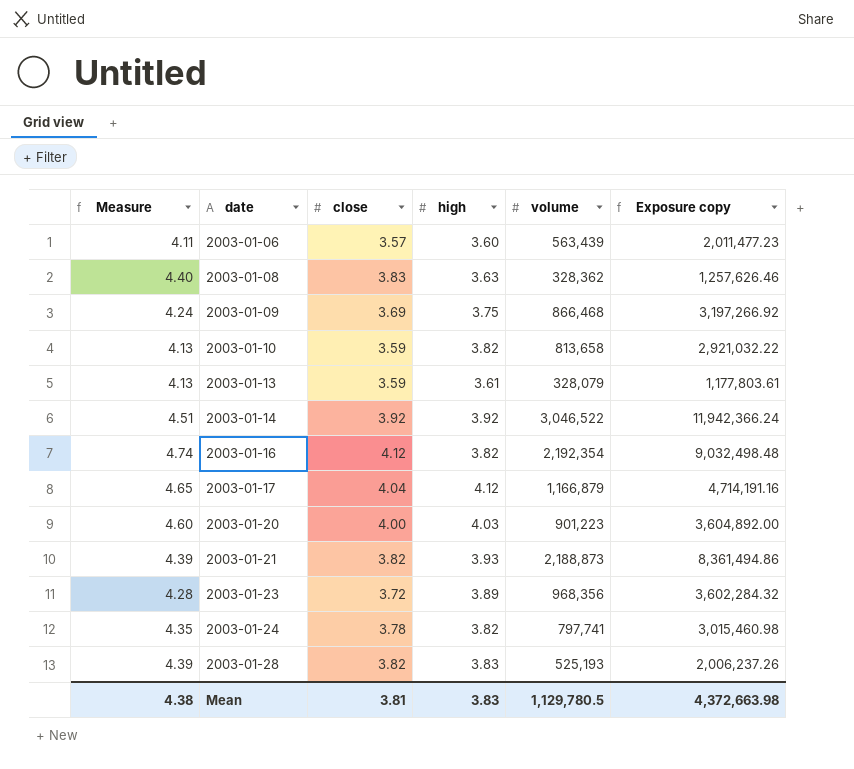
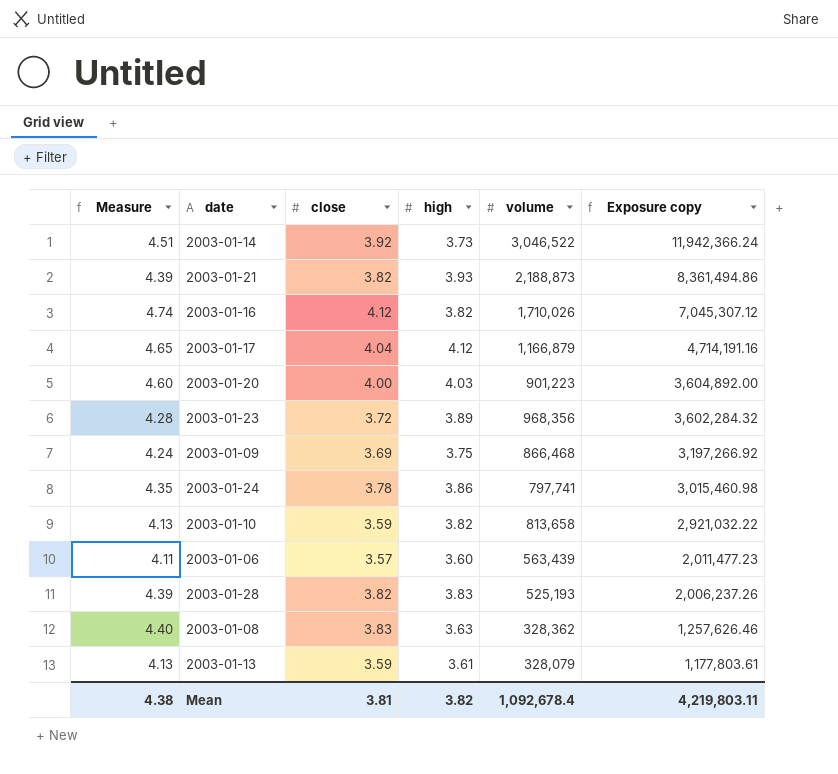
row order: date ascending -> Exposure copy descending
2003-01-14 | high: 3.92 -> 3.73
2003-01-16 | volume: 2,192,354 -> 1,710,026
2003-01-16 | Exposure copy: 9,032,498.48 -> 7,045,307.12
2003-01-24 | high: 3.82 -> 3.86
Mean | high: 3.83 -> 3.82
Mean | volume: 1,129,780.5 -> 1,092,678.4
Mean | Exposure copy: 4,372,663.98 -> 4,219,803.11

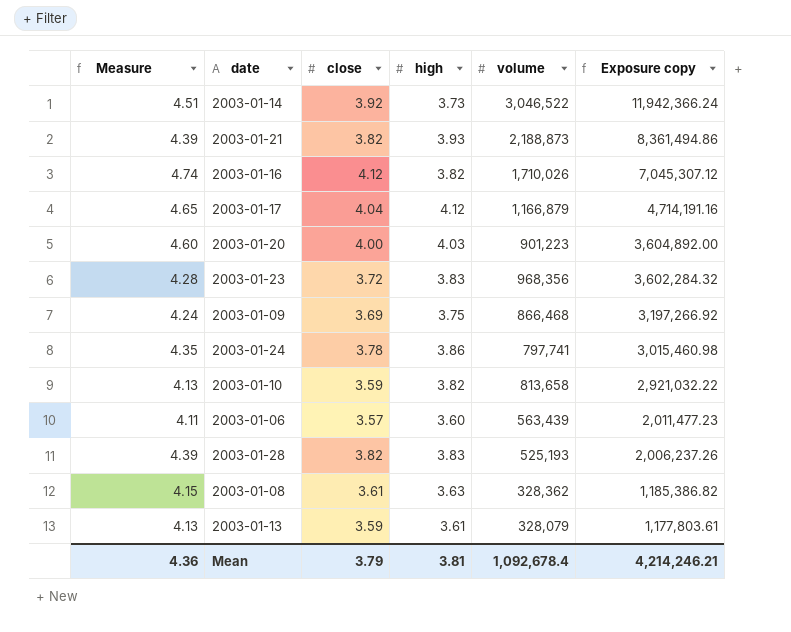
2003-01-23 | high: 3.89 -> 3.83
2003-01-08 | Measure: 4.40 -> 4.15
2003-01-08 | close: 3.83 -> 3.61
2003-01-08 | Exposure copy: 1,257,626.46 -> 1,185,386.82
Mean | Measure: 4.38 -> 4.36
Mean | close: 3.81 -> 3.79
Mean | high: 3.82 -> 3.81
Mean | Exposure copy: 4,219,803.11 -> 4,214,246.21

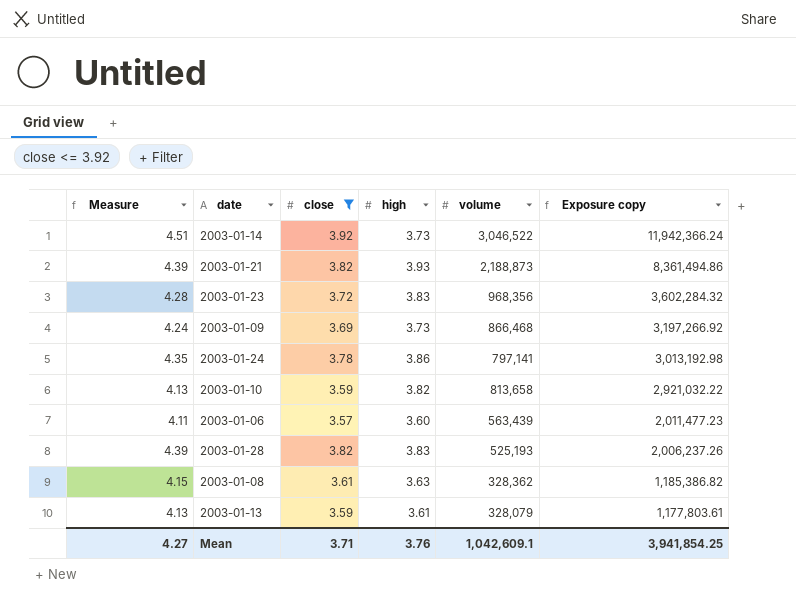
filter: none -> close <= 3.92
2003-01-09 | high: 3.75 -> 3.73
2003-01-24 | volume: 797,741 -> 797,141
2003-01-24 | Exposure copy: 3,015,460.98 -> 3,013,192.98
Mean | Measure: 4.36 -> 4.27
Mean | close: 3.79 -> 3.71
Mean | high: 3.81 -> 3.76
Mean | volume: 1,092,678.4 -> 1,042,609.1
Mean | Exposure copy: 4,214,246.21 -> 3,941,854.25

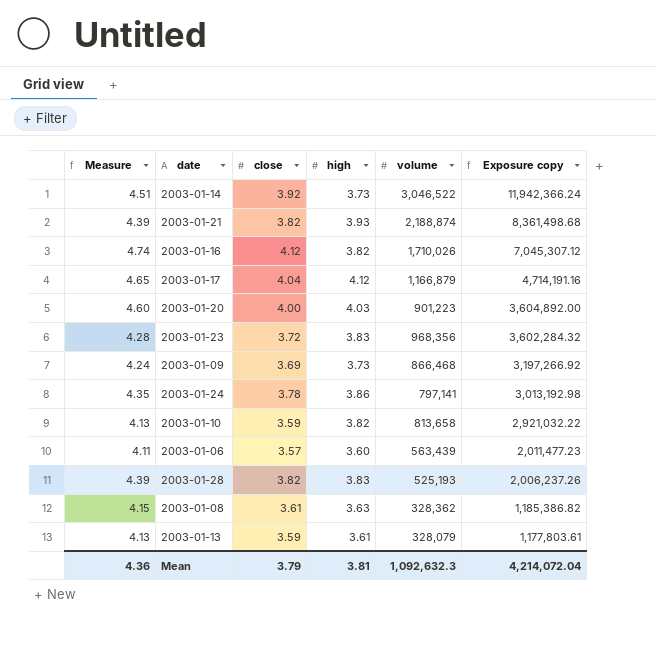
filter: close <= 3.92 -> none
2003-01-21 | volume: 2,188,873 -> 2,188,874
2003-01-21 | Exposure copy: 8,361,494.86 -> 8,361,498.68
Mean | Measure: 4.27 -> 4.36
Mean | close: 3.71 -> 3.79
Mean | high: 3.76 -> 3.81
Mean | volume: 1,042,609.1 -> 1,092,632.3
Mean | Exposure copy: 3,941,854.25 -> 4,214,072.04

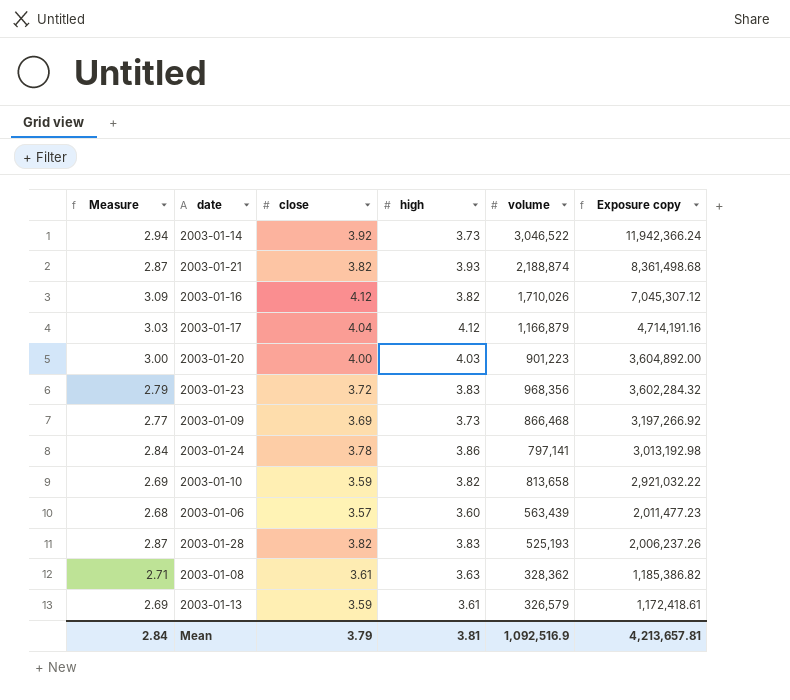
column Measure | formula: [close] * 1.15 -> [close] * 0.75
2003-01-13 | volume: 328,079 -> 326,579
2003-01-13 | Exposure copy: 1,177,803.61 -> 1,172,418.61
Mean | Measure: 4.36 -> 2.84
Mean | volume: 1,092,632.3 -> 1,092,516.9
Mean | Exposure copy: 4,214,072.04 -> 4,213,657.81

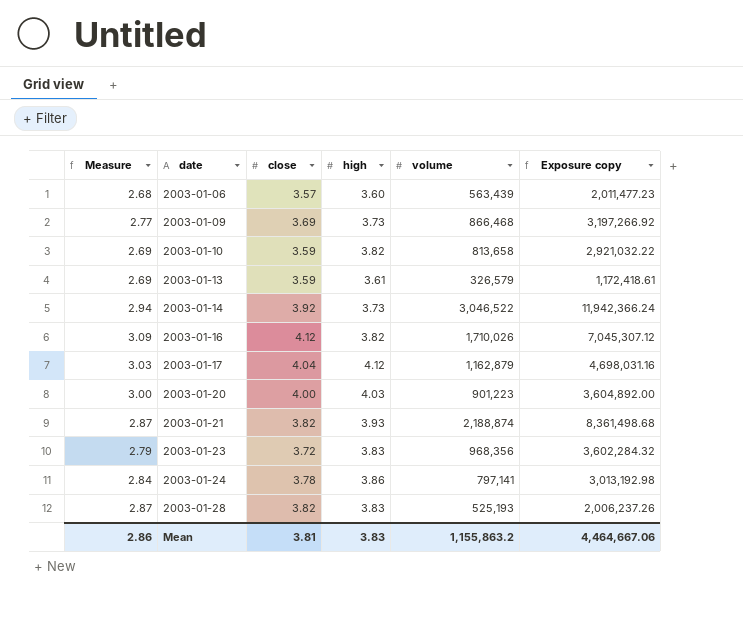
row order: Exposure copy descending -> date ascending
row 2003-01-08: 2.71 | 3.61 | 3.63 | 328,362 | 1,185,386.82 -> none
2003-01-17 | volume: 1,166,879 -> 1,162,879
2003-01-17 | Exposure copy: 4,714,191.16 -> 4,698,031.16
Mean | Measure: 2.84 -> 2.86
Mean | close: 3.79 -> 3.81
Mean | high: 3.81 -> 3.83
Mean | volume: 1,092,516.9 -> 1,155,863.2
Mean | Exposure copy: 4,213,657.81 -> 4,464,667.06

